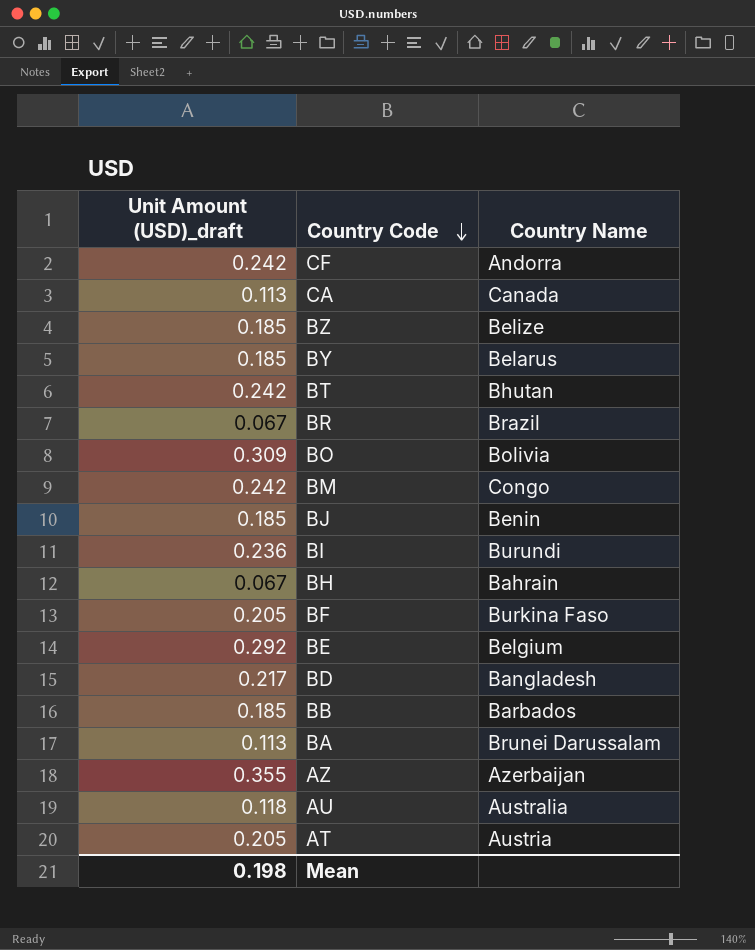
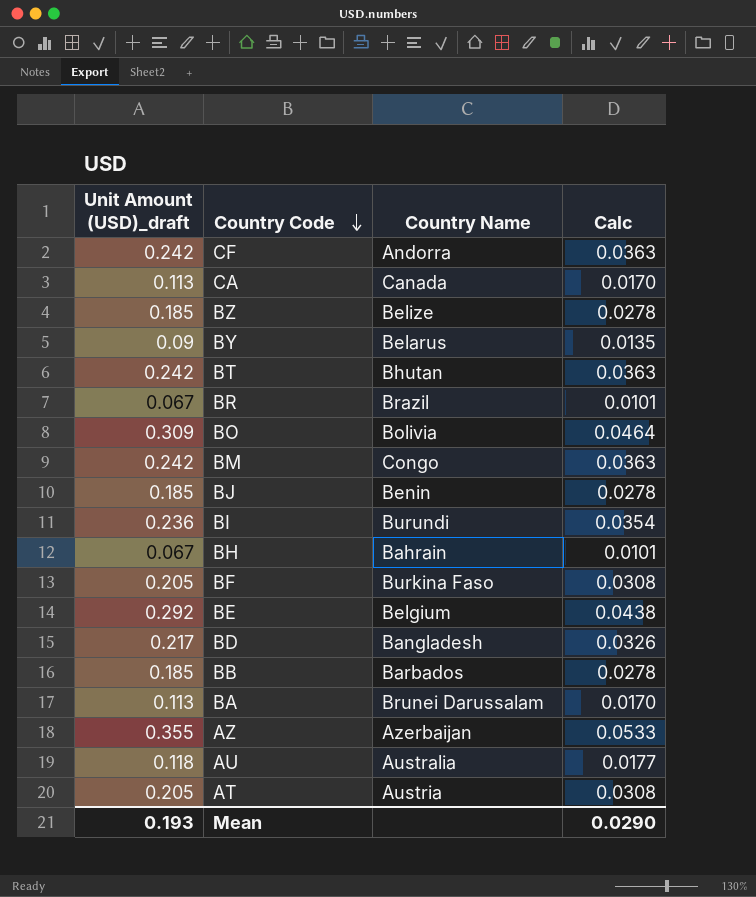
column Calc | formula: none -> [Unit Amount (USD)_draft] * 0.15
BY | Unit Amount (USD)_draft: 0.185 -> 0.09
Mean | Unit Amount (USD)_draft: 0.198 -> 0.193

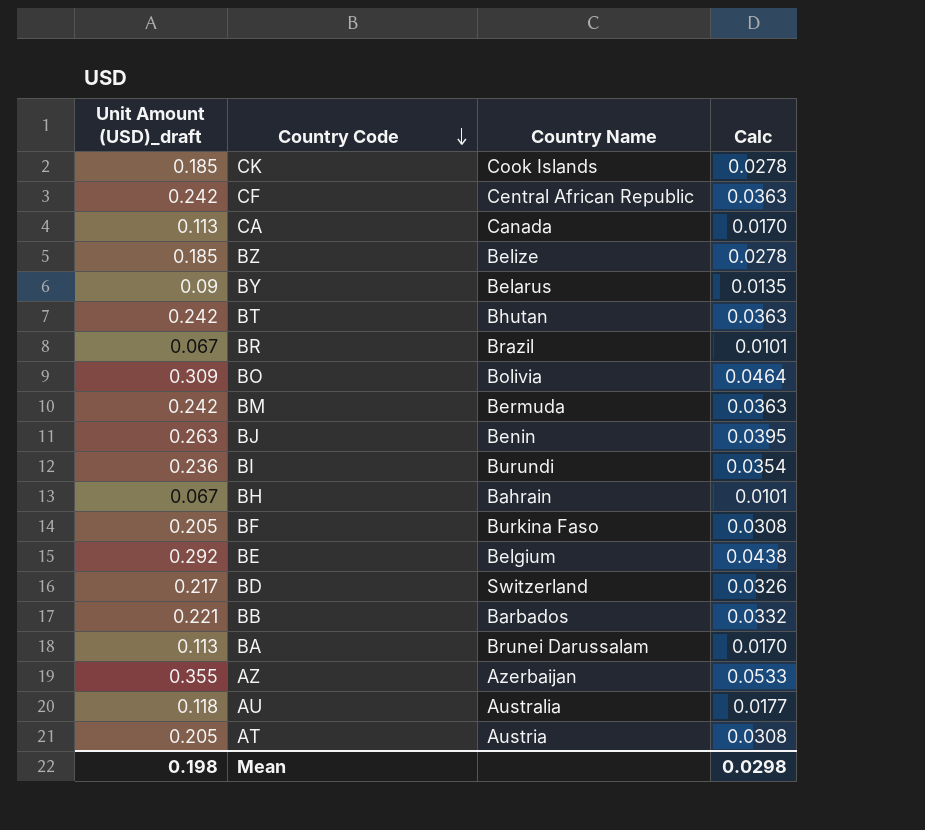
row CK: none -> 0.185 | Cook Islands | 0.0278
CF | Country Name: Andorra -> Central African Republic
BM | Country Name: Congo -> Bermuda
BJ | Unit Amount (USD)_draft: 0.185 -> 0.263
BJ | Calc: 0.0278 -> 0.0395
BD | Country Name: Bangladesh -> Switzerland
BB | Unit Amount (USD)_draft: 0.185 -> 0.221
BB | Calc: 0.0278 -> 0.0332
Mean | Unit Amount (USD)_draft: 0.193 -> 0.198
Mean | Calc: 0.0290 -> 0.0298

